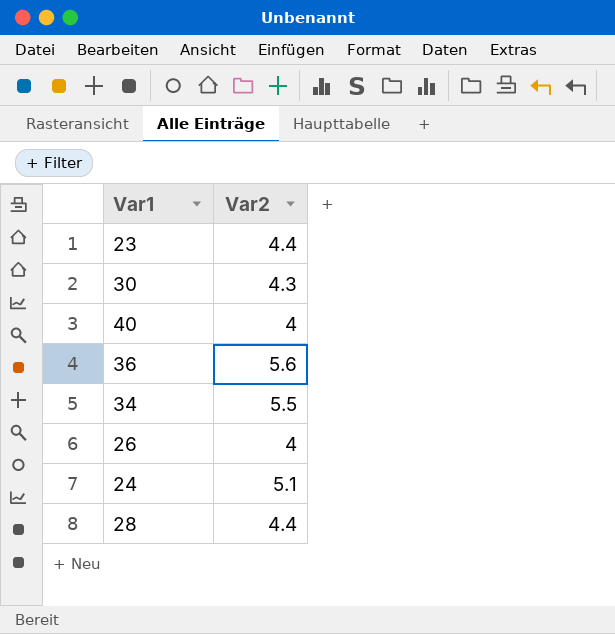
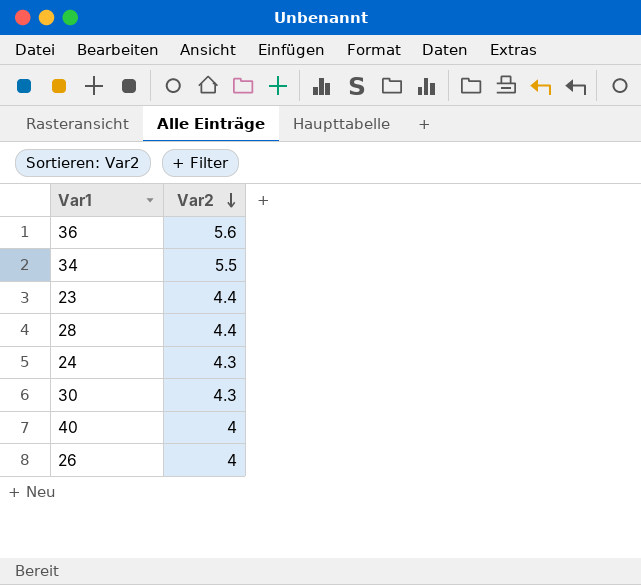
row order: none -> Var2 descending
24 | Var2: 5.1 -> 4.3

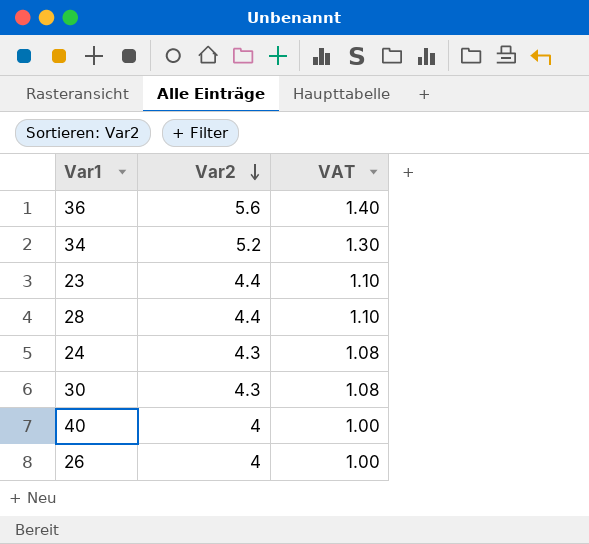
column VAT | formula: none -> [Var2] * 0.25
34 | Var2: 5.5 -> 5.2

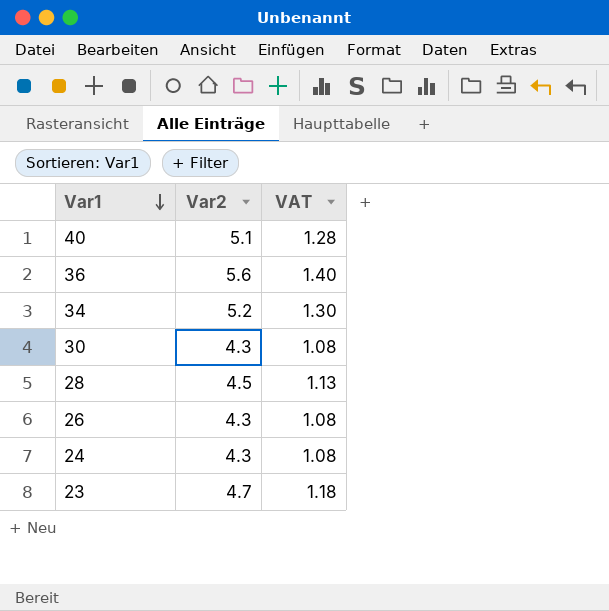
row order: Var2 descending -> Var1 descending
40 | Var2: 4 -> 5.1
40 | VAT: 1.00 -> 1.28
28 | Var2: 4.4 -> 4.5
28 | VAT: 1.10 -> 1.13
26 | Var2: 4 -> 4.3
26 | VAT: 1.00 -> 1.08
23 | Var2: 4.4 -> 4.7
23 | VAT: 1.10 -> 1.18

